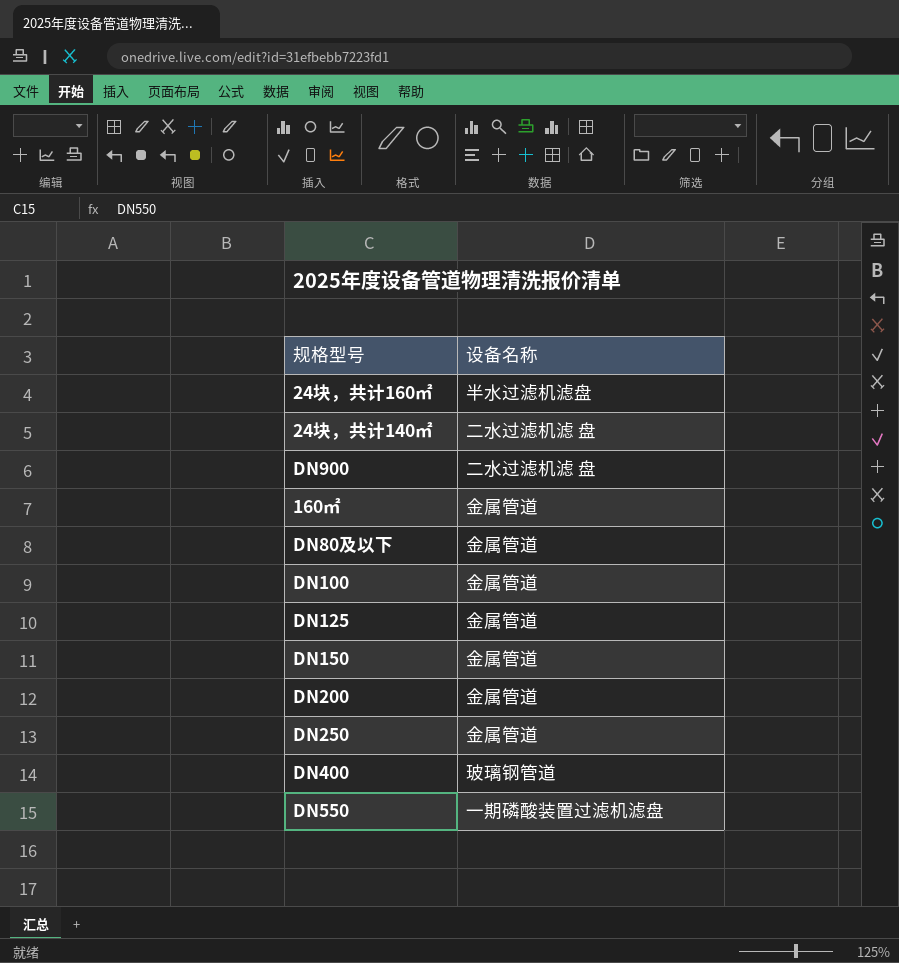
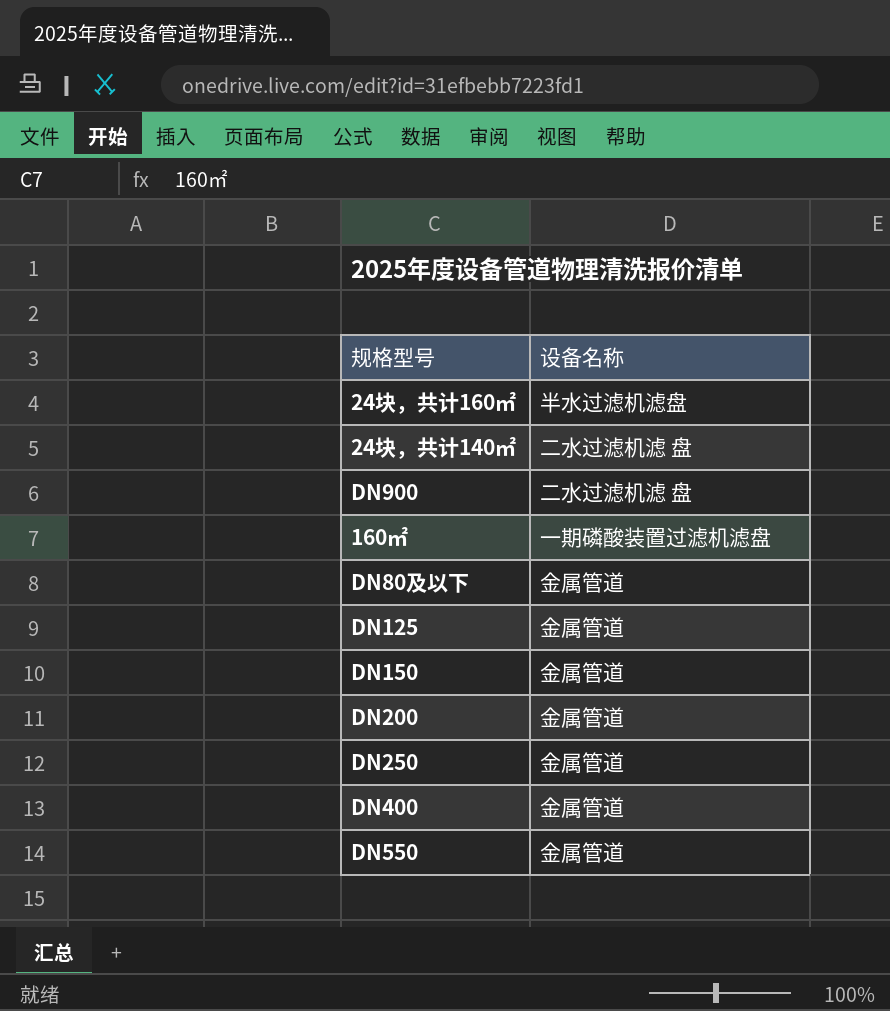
row DN100: 金属管道 -> none
160㎡ | 设备名称: 金属管道 -> 一期磷酸装置过滤机滤盘
DN400 | 设备名称: 玻璃钢管道 -> 金属管道
DN550 | 设备名称: 一期磷酸装置过滤机滤盘 -> 金属管道

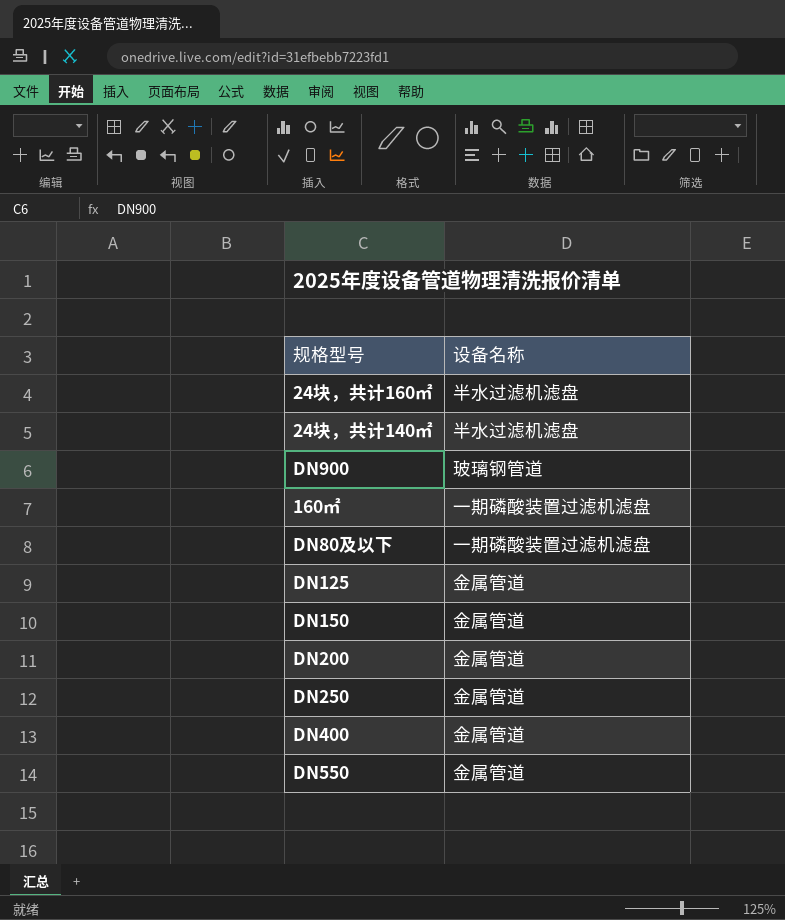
24块，共计140㎡ | 设备名称: 二水过滤机滤 盘 -> 半水过滤机滤盘
DN900 | 设备名称: 二水过滤机滤 盘 -> 玻璃钢管道
DN80及以下 | 设备名称: 金属管道 -> 一期磷酸装置过滤机滤盘

